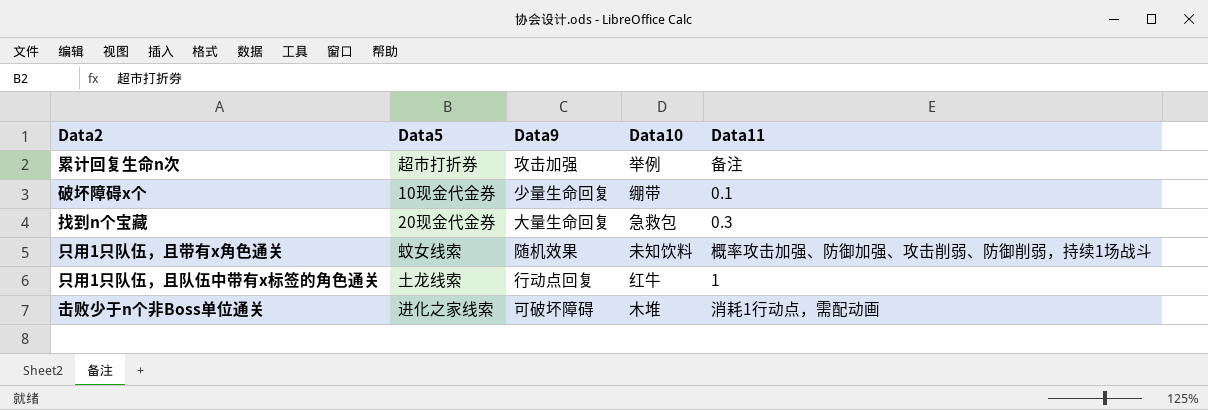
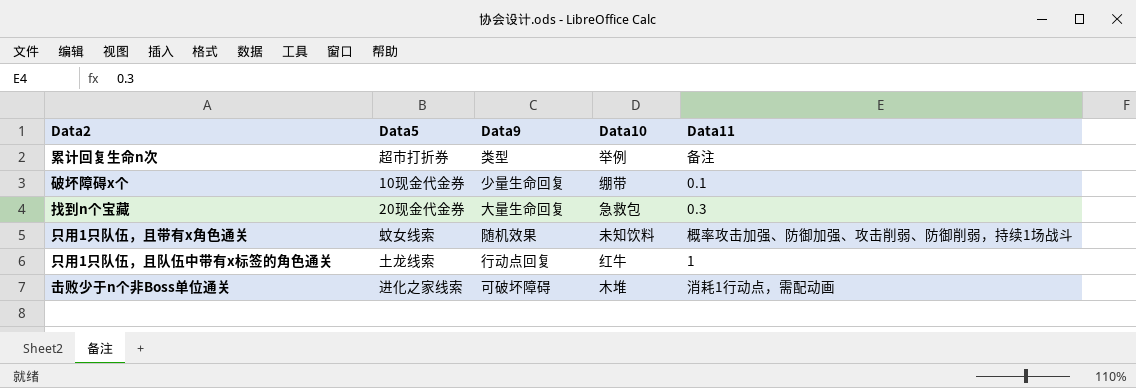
累计回复生命n次 | Data9: 攻击加强 -> 类型

